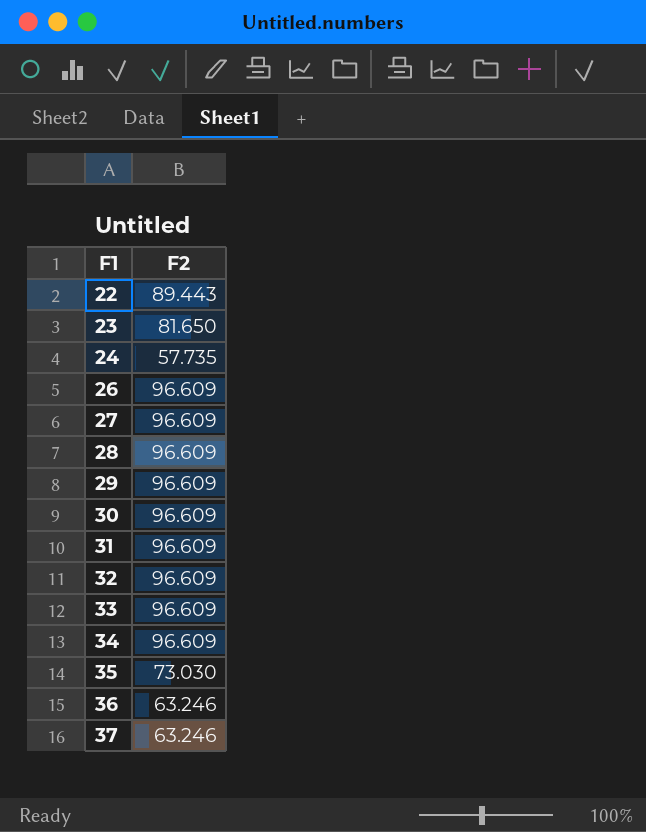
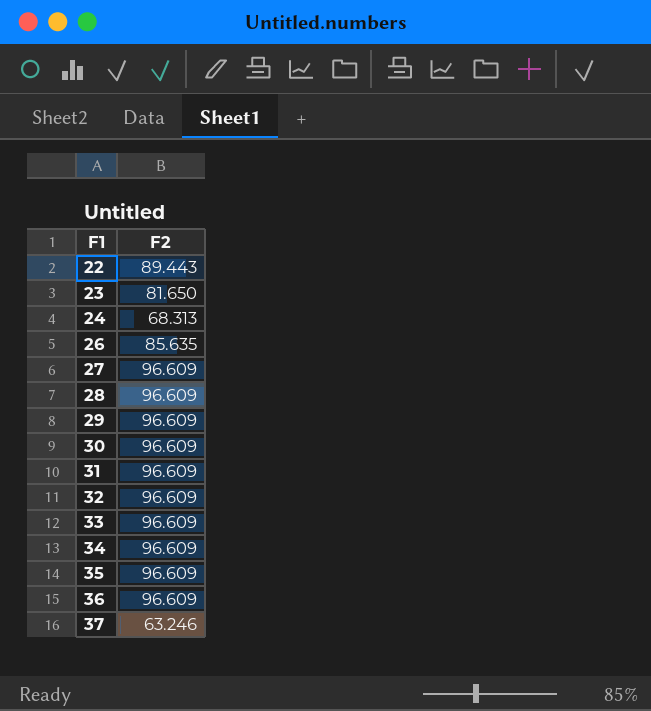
24 | F2: 57.735 -> 68.313
26 | F2: 96.609 -> 85.635
35 | F2: 73.030 -> 96.609
36 | F2: 63.246 -> 96.609

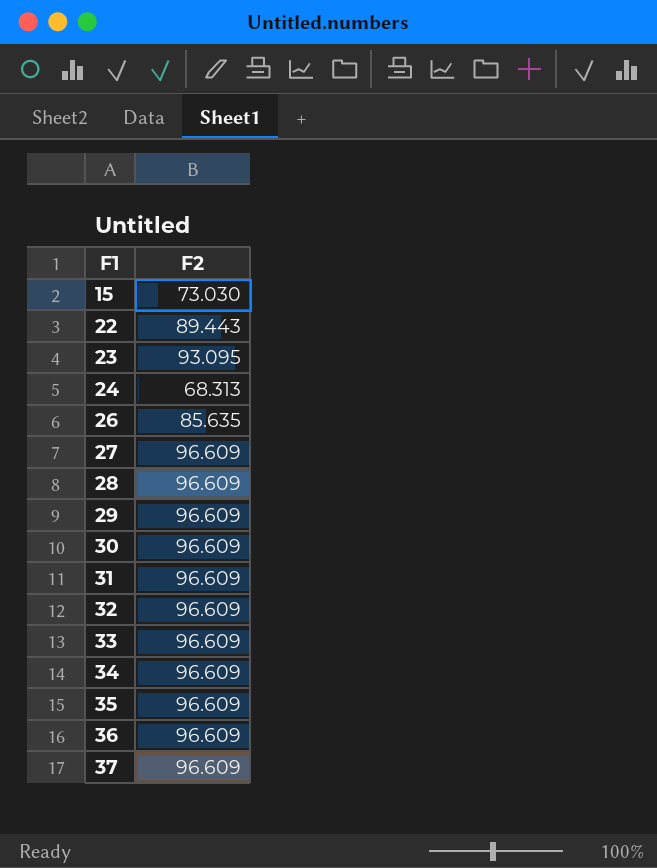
row 15: none -> 73.030
23 | F2: 81.650 -> 93.095
37 | F2: 63.246 -> 96.609

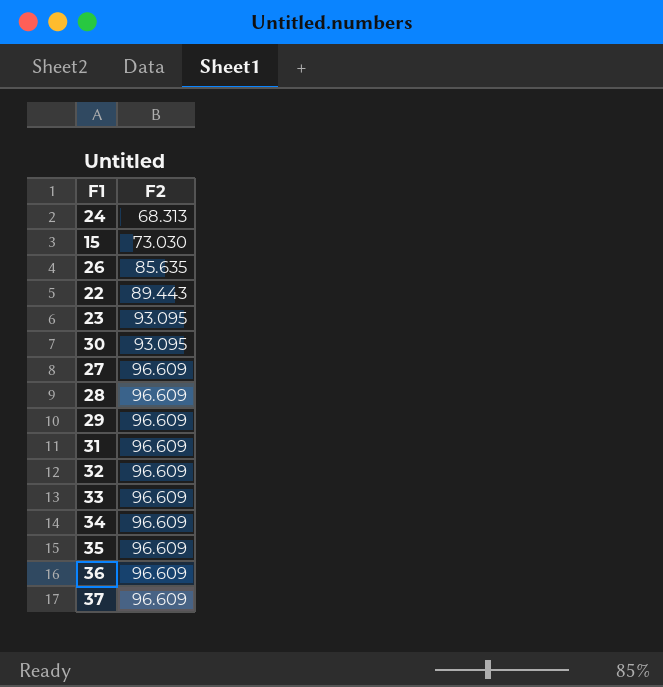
row order: F1 ascending -> F2 ascending
30 | F2: 96.609 -> 93.095

